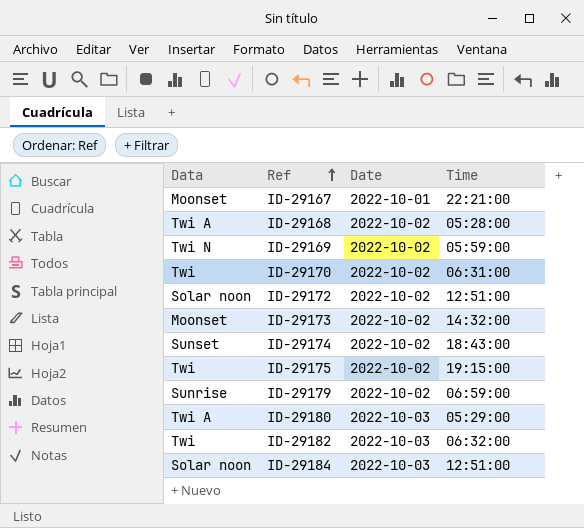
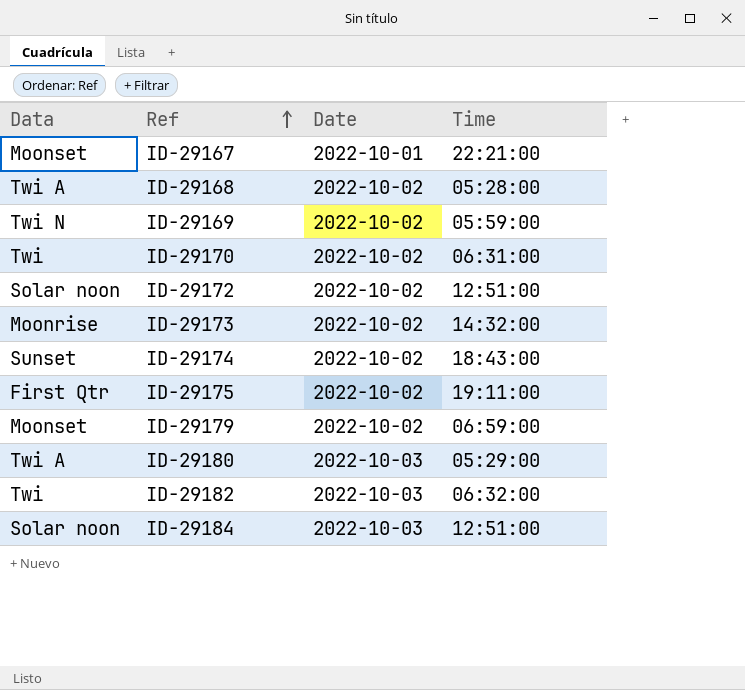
ID-29173 | Data: Moonset -> Moonrise
ID-29175 | Data: Twi -> First Qtr
ID-29175 | Time: 19:15:00 -> 19:11:00
ID-29179 | Data: Sunrise -> Moonset

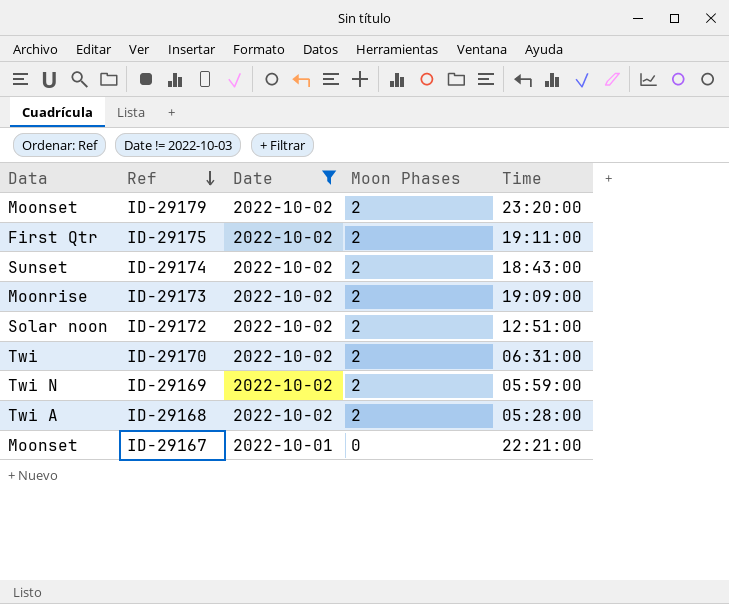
filter: none -> Date != 2022-10-03
row order: Ref ascending -> Ref descending
column Moon Phases | position: none -> 4
ID-29179 | Time: 06:59:00 -> 23:20:00
ID-29173 | Time: 14:32:00 -> 19:09:00

